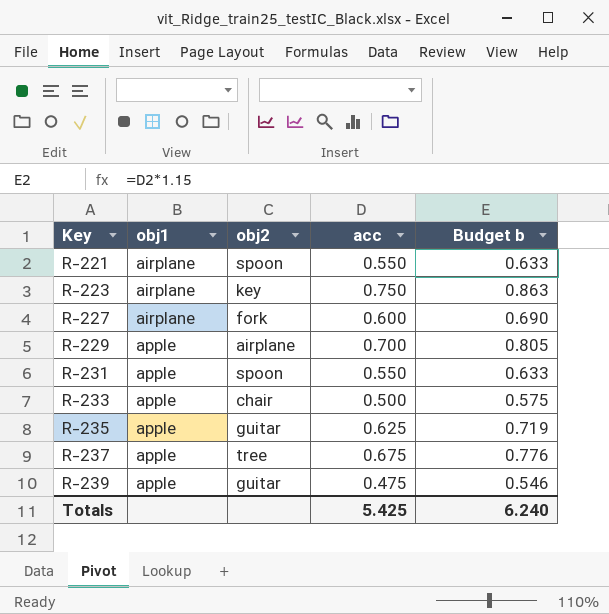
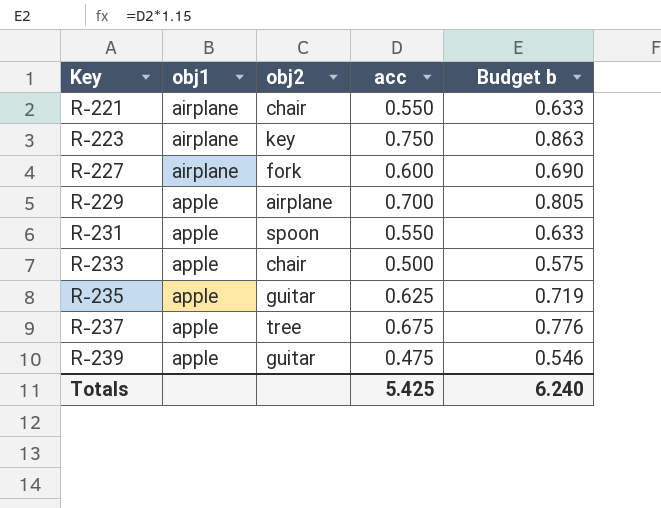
R-221 | obj2: spoon -> chair

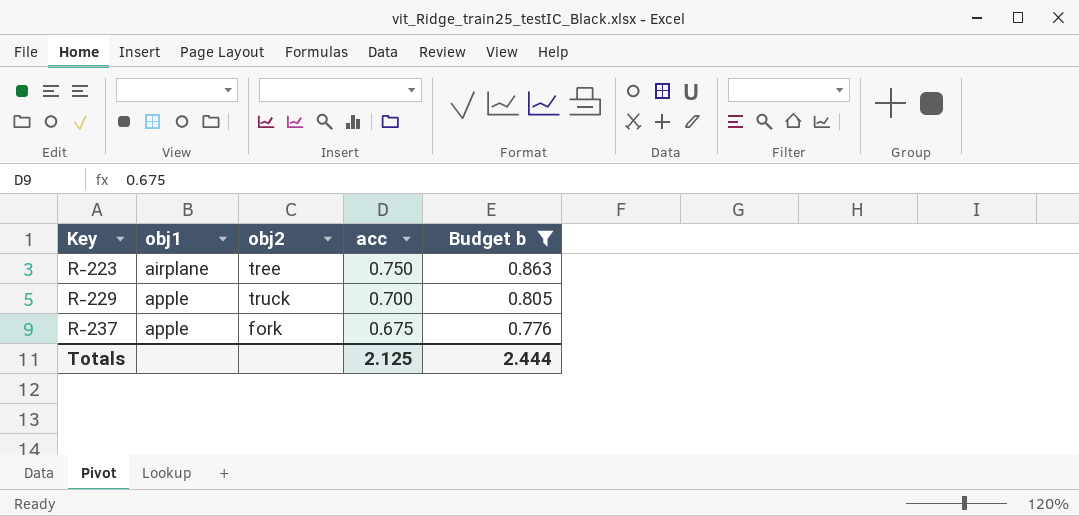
filter: none -> Budget b >= 0.776
R-223 | obj2: key -> tree
R-229 | obj2: airplane -> truck
R-237 | obj2: tree -> fork
Totals | acc: 5.425 -> 2.125
Totals | Budget b: 6.240 -> 2.444

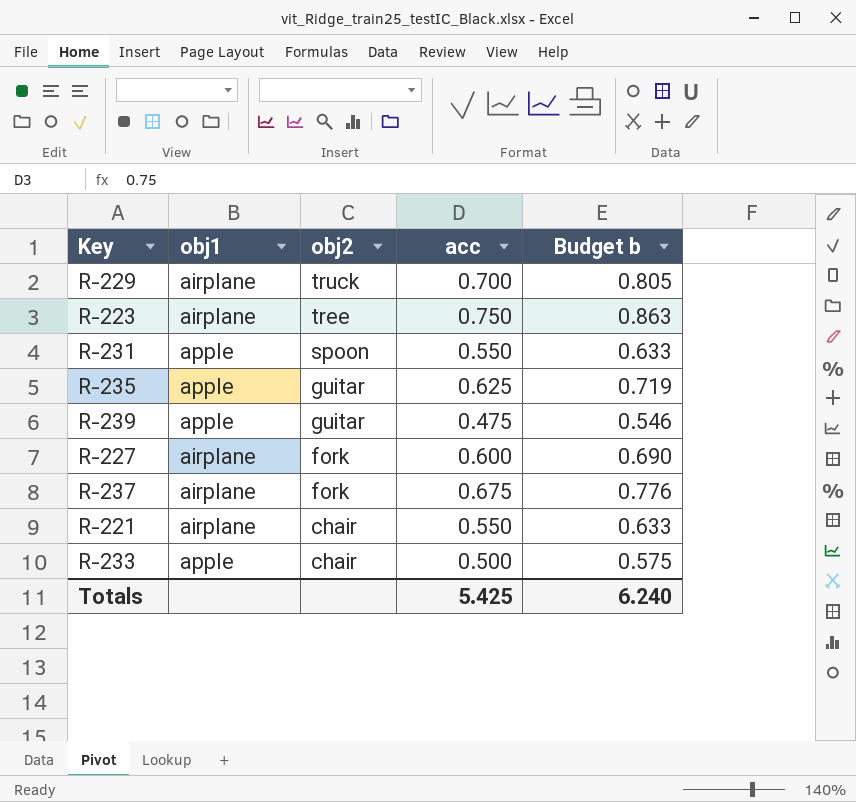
filter: Budget b >= 0.776 -> none
row order: Key ascending -> obj2 descending
R-229 | obj1: apple -> airplane
R-237 | obj1: apple -> airplane
Totals | acc: 2.125 -> 5.425
Totals | Budget b: 2.444 -> 6.240

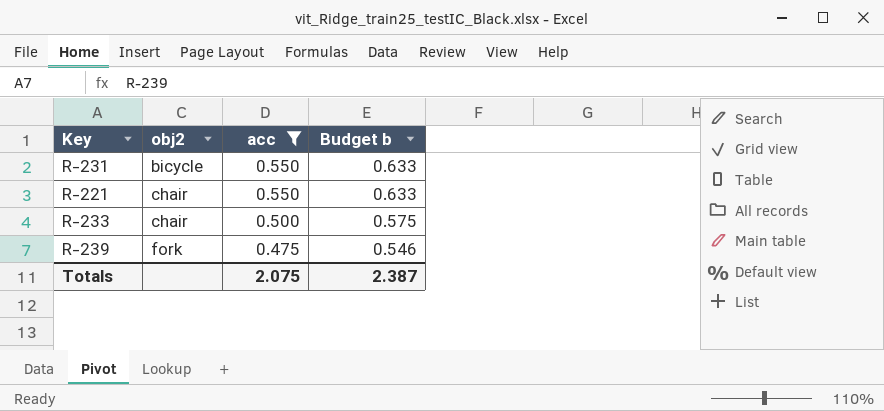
filter: none -> acc <= 0.550
row order: obj2 descending -> obj2 ascending
column obj1 | position: 2 -> none
R-231 | obj2: spoon -> bicycle
R-239 | obj2: guitar -> fork
Totals | acc: 5.425 -> 2.075
Totals | Budget b: 6.240 -> 2.387

